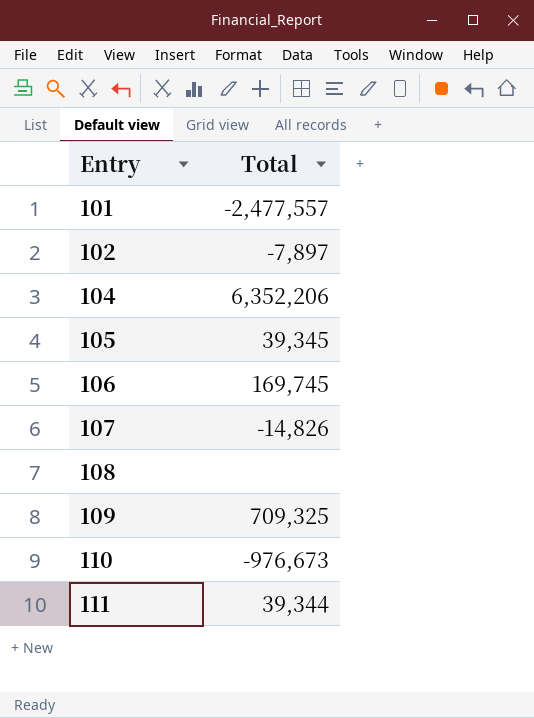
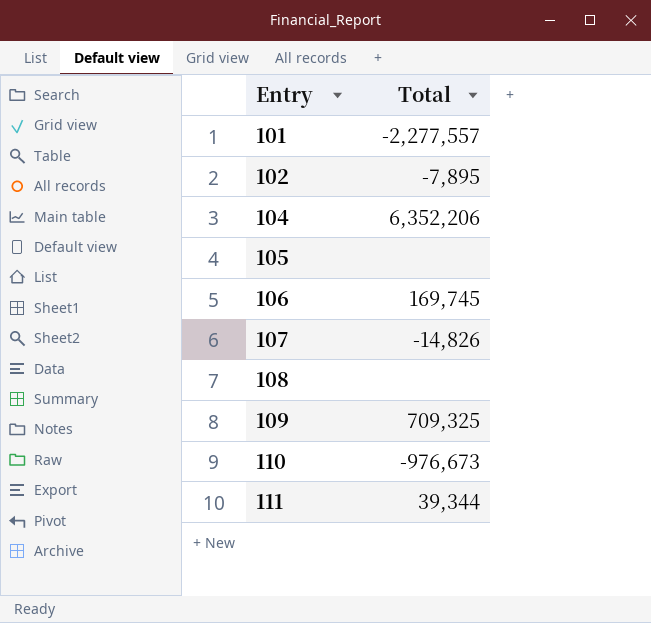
101 | Total: -2,477,557 -> -2,277,557
102 | Total: -7,897 -> -7,895
105 | Total: 39,345 -> none

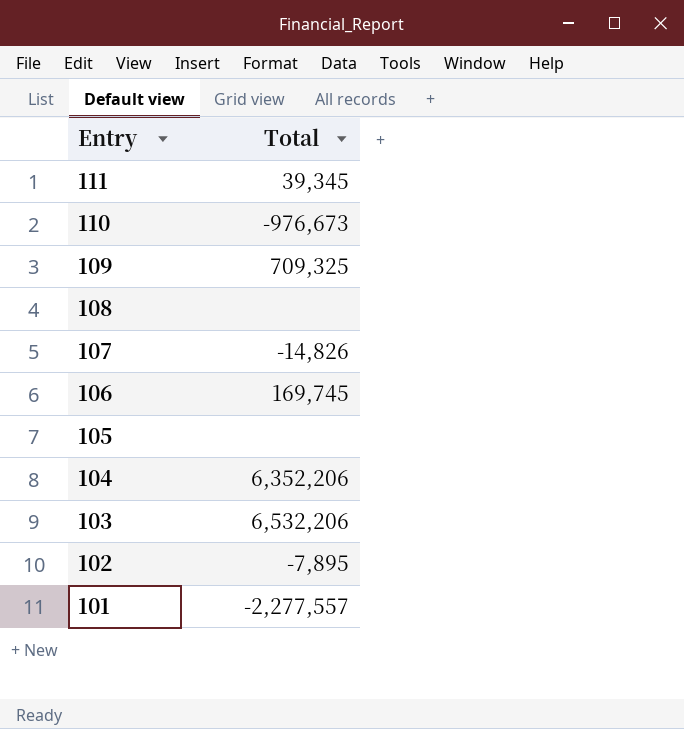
row order: Entry ascending -> Entry descending
111 | Total: 39,344 -> 39,345
row 103: none -> 6,532,206

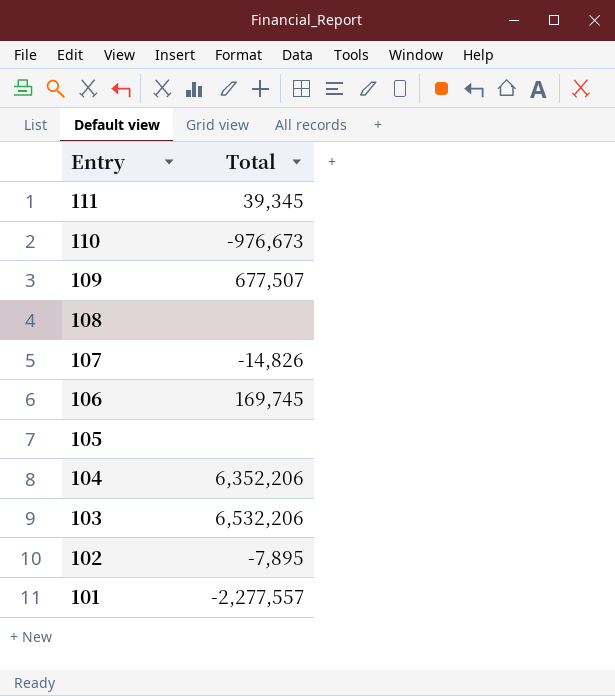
109 | Total: 709,325 -> 677,507

